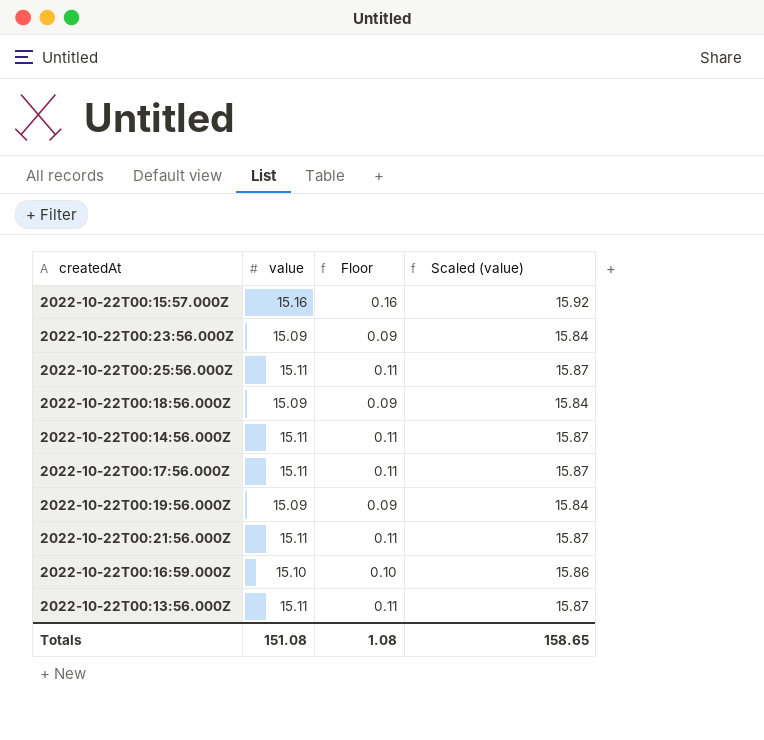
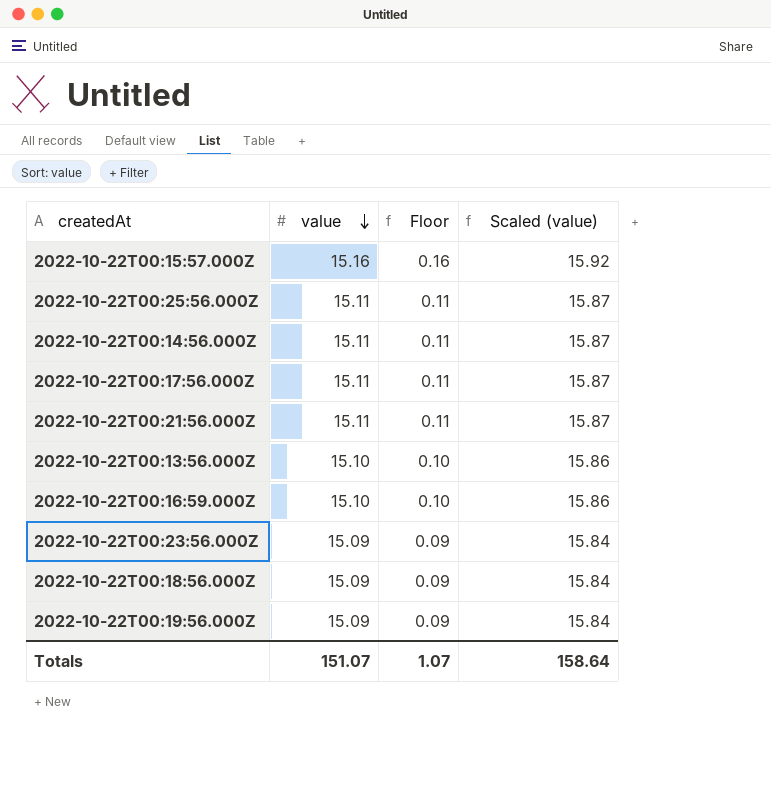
row order: none -> value descending
2022-10-22T00:13:56.000Z | value: 15.11 -> 15.10
2022-10-22T00:13:56.000Z | Floor: 0.11 -> 0.10
2022-10-22T00:13:56.000Z | Scaled (value): 15.87 -> 15.86
Totals | value: 151.08 -> 151.07
Totals | Floor: 1.08 -> 1.07
Totals | Scaled (value): 158.65 -> 158.64

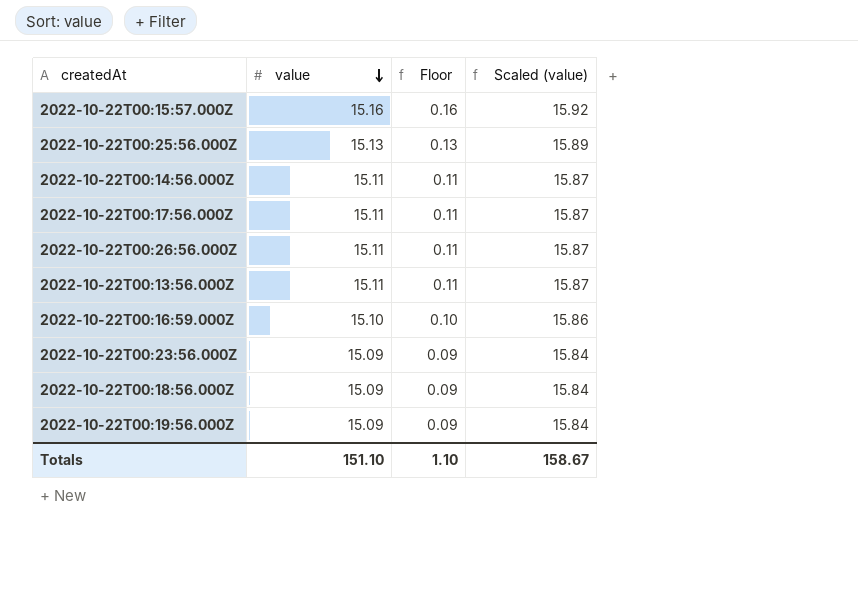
row 2022-10-22T00:21:56.000Z: 15.11 | 0.11 | 15.87 -> none
2022-10-22T00:25:56.000Z | value: 15.11 -> 15.13
2022-10-22T00:25:56.000Z | Floor: 0.11 -> 0.13
2022-10-22T00:25:56.000Z | Scaled (value): 15.87 -> 15.89
row 2022-10-22T00:26:56.000Z: none -> 15.11 | 0.11 | 15.87
2022-10-22T00:13:56.000Z | value: 15.10 -> 15.11
2022-10-22T00:13:56.000Z | Floor: 0.10 -> 0.11
2022-10-22T00:13:56.000Z | Scaled (value): 15.86 -> 15.87
Totals | value: 151.07 -> 151.10
Totals | Floor: 1.07 -> 1.10
Totals | Scaled (value): 158.64 -> 158.67

